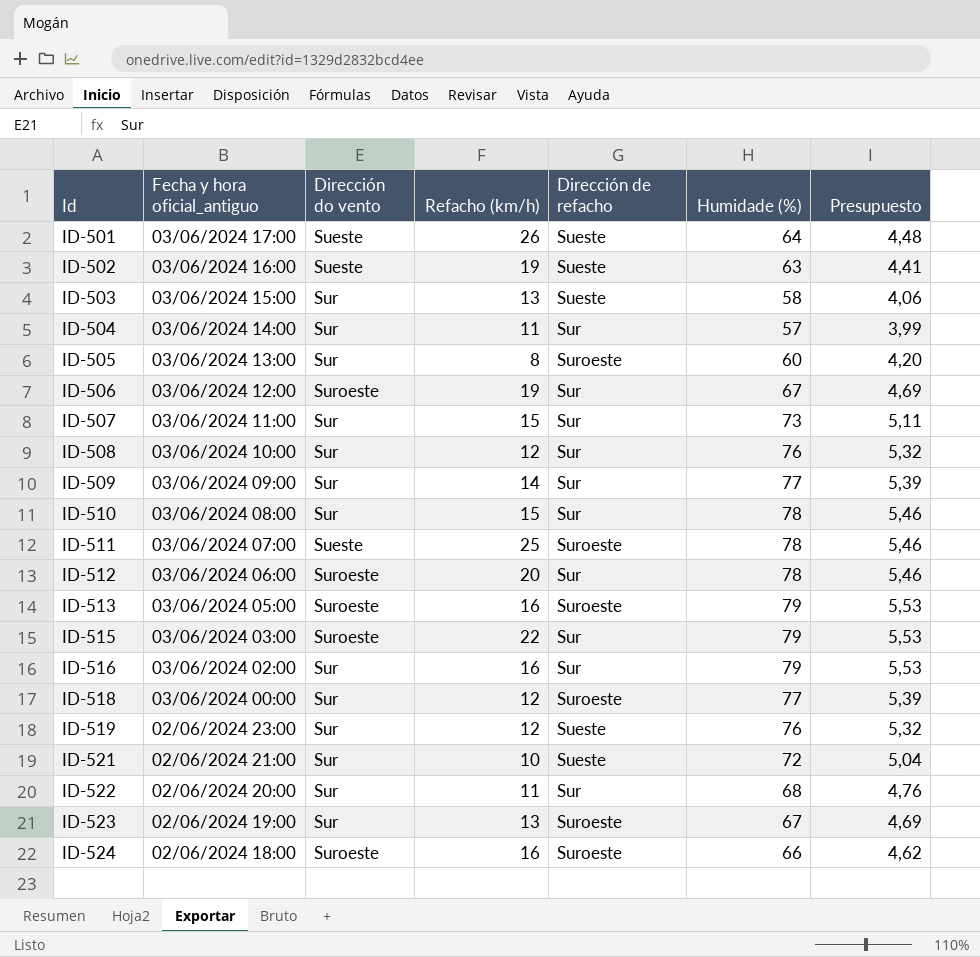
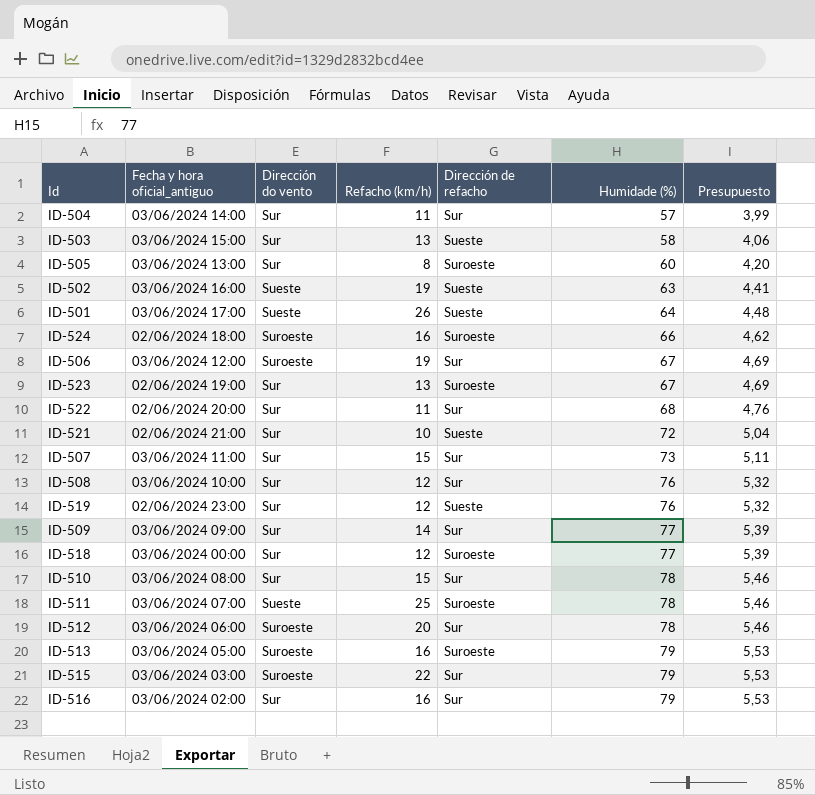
row order: Id ascending -> Humidade (%) ascending

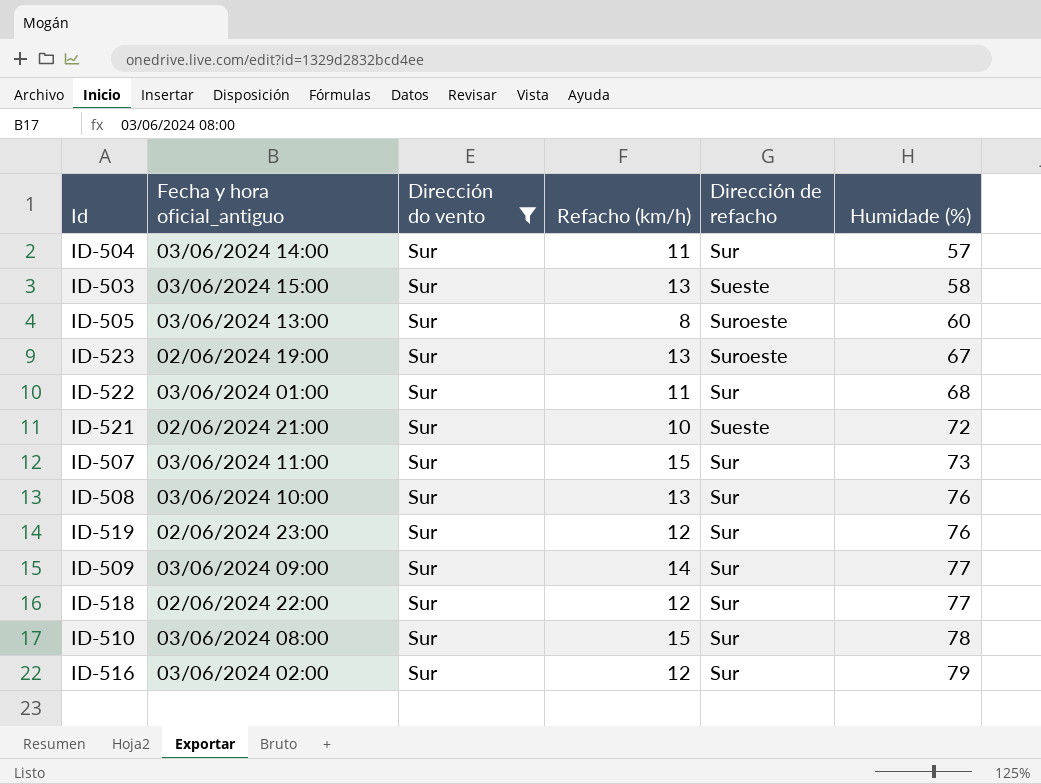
filter: none -> Dirección do vento = Sur
column Presupuesto | formula: [Humidade (%)] * 0,07 -> none
ID-522 | Fecha y hora oficial_antiguo: 02/06/2024 20:00 -> 03/06/2024 01:00
ID-508 | Refacho (km/h): 12 -> 13
ID-519 | Dirección de refacho: Sueste -> Sur
ID-518 | Fecha y hora oficial_antiguo: 03/06/2024 00:00 -> 02/06/2024 22:00
ID-518 | Dirección de refacho: Suroeste -> Sur
ID-516 | Refacho (km/h): 16 -> 12

